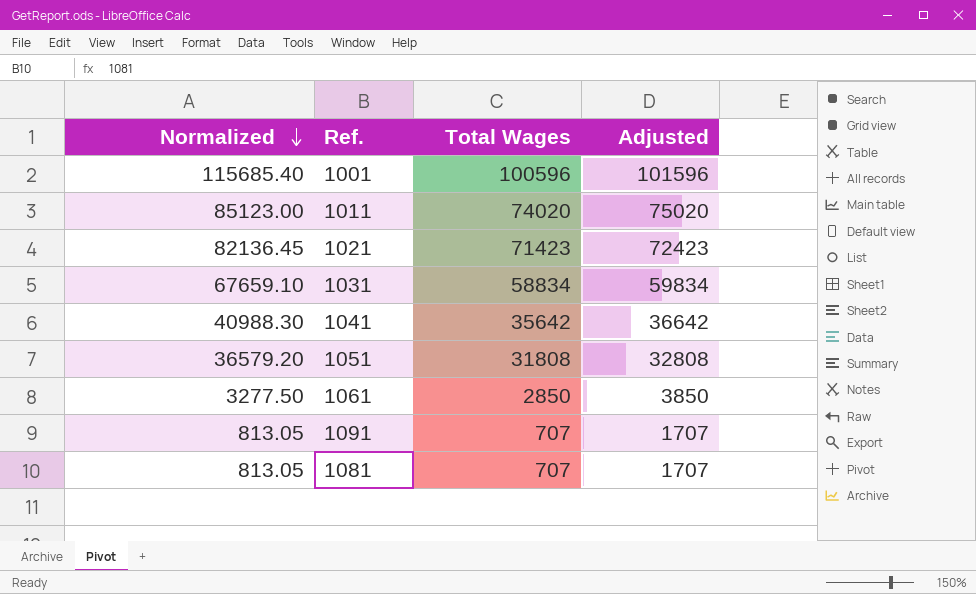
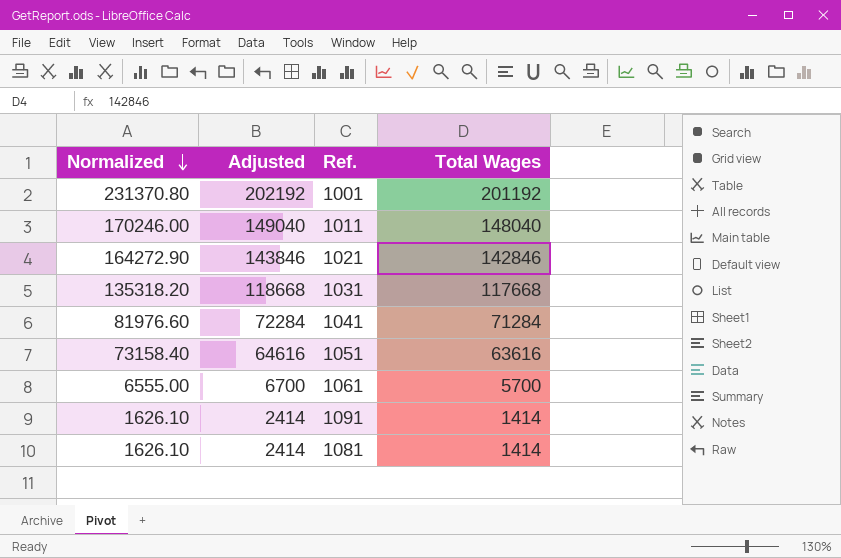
column Adjusted | position: 4 -> 2
1001 | Normalized: 115685.40 -> 231370.80
1001 | Adjusted: 101596 -> 202192
1001 | Total Wages: 100596 -> 201192
1011 | Normalized: 85123.00 -> 170246.00
1011 | Adjusted: 75020 -> 149040
1011 | Total Wages: 74020 -> 148040
1021 | Normalized: 82136.45 -> 164272.90
1021 | Adjusted: 72423 -> 143846
1021 | Total Wages: 71423 -> 142846
1031 | Normalized: 67659.10 -> 135318.20
1031 | Adjusted: 59834 -> 118668
1031 | Total Wages: 58834 -> 117668
1041 | Normalized: 40988.30 -> 81976.60
1041 | Adjusted: 36642 -> 72284
1041 | Total Wages: 35642 -> 71284
1051 | Normalized: 36579.20 -> 73158.40
1051 | Adjusted: 32808 -> 64616
1051 | Total Wages: 31808 -> 63616
1061 | Normalized: 3277.50 -> 6555.00
1061 | Adjusted: 3850 -> 6700
1061 | Total Wages: 2850 -> 5700
1091 | Normalized: 813.05 -> 1626.10
1091 | Adjusted: 1707 -> 2414
1091 | Total Wages: 707 -> 1414
1081 | Normalized: 813.05 -> 1626.10
1081 | Adjusted: 1707 -> 2414
1081 | Total Wages: 707 -> 1414

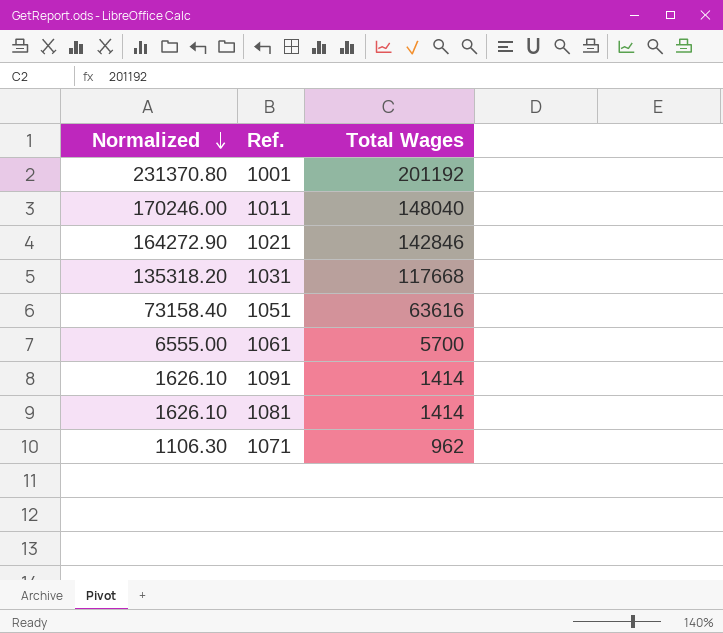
column Adjusted | formula: [Total Wages] + 1000 -> none
row 1041: 81976.60 | 72284 | 71284 -> none
row 1071: none -> 1106.30 | 962

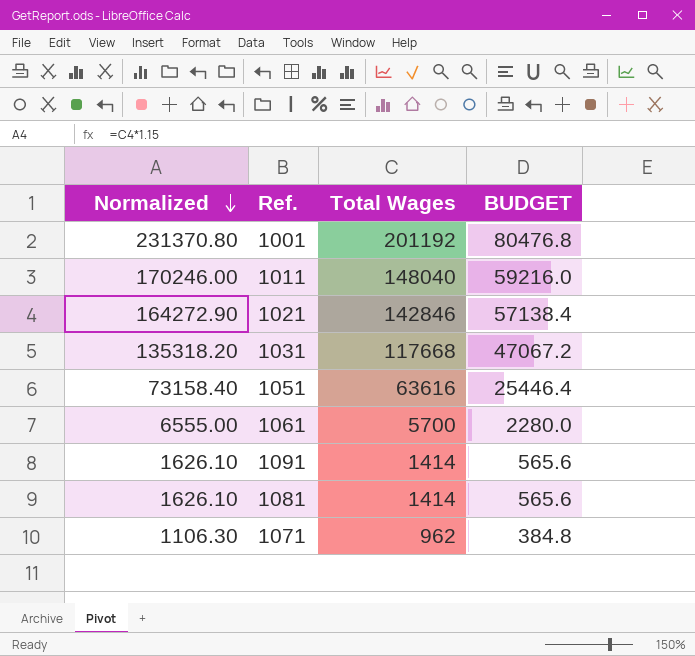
column BUDGET | formula: none -> [Total Wages] * 0.4

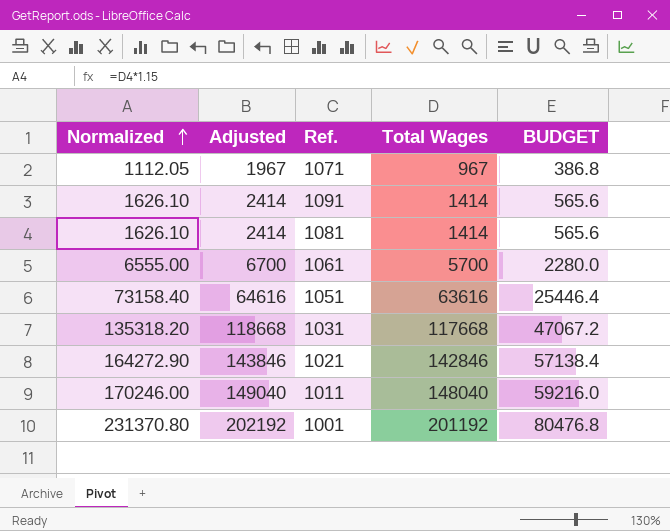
row order: Normalized descending -> Normalized ascending
column Adjusted | formula: none -> [Total Wages] + 1000
1071 | Normalized: 1106.30 -> 1112.05
1071 | Total Wages: 962 -> 967
1071 | BUDGET: 384.8 -> 386.8

